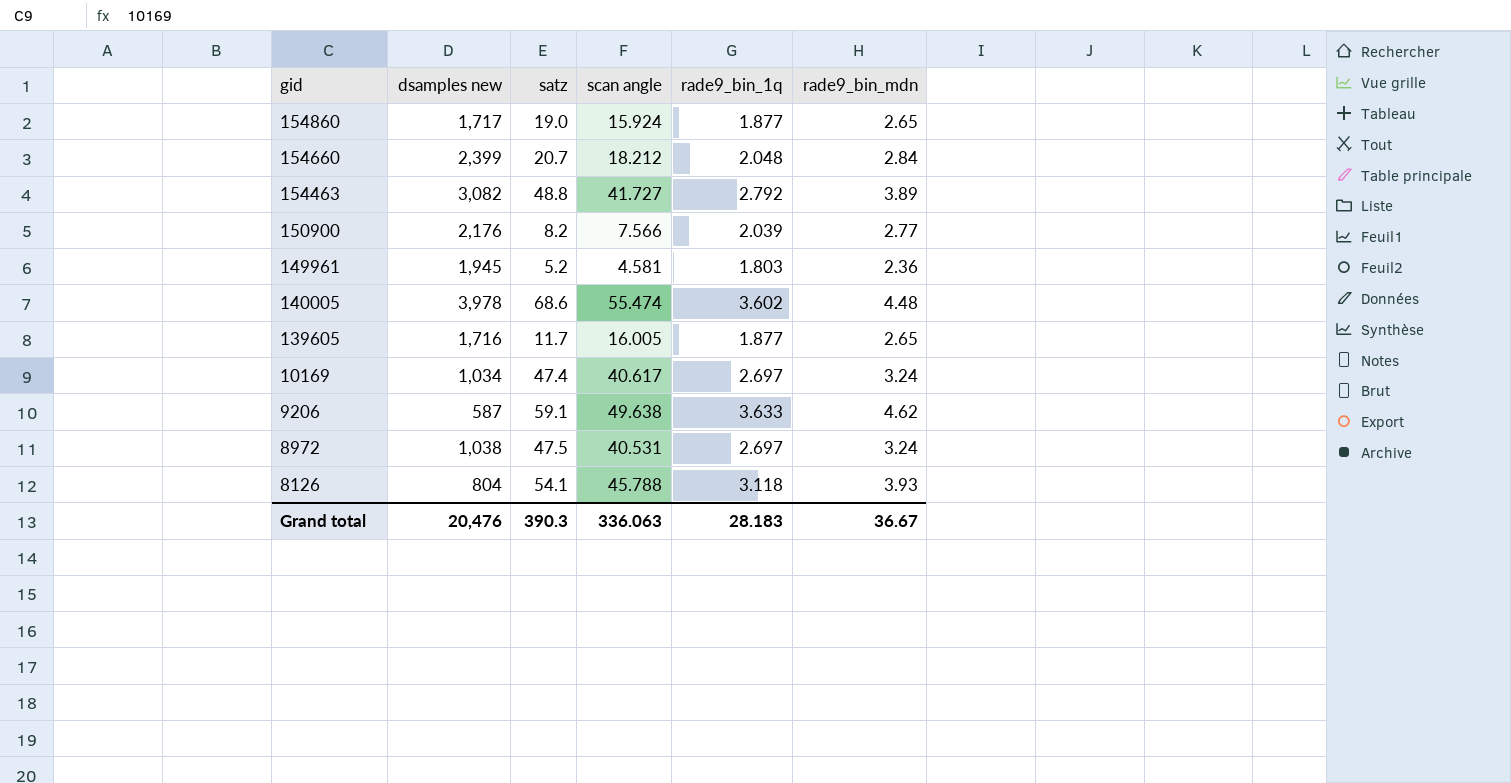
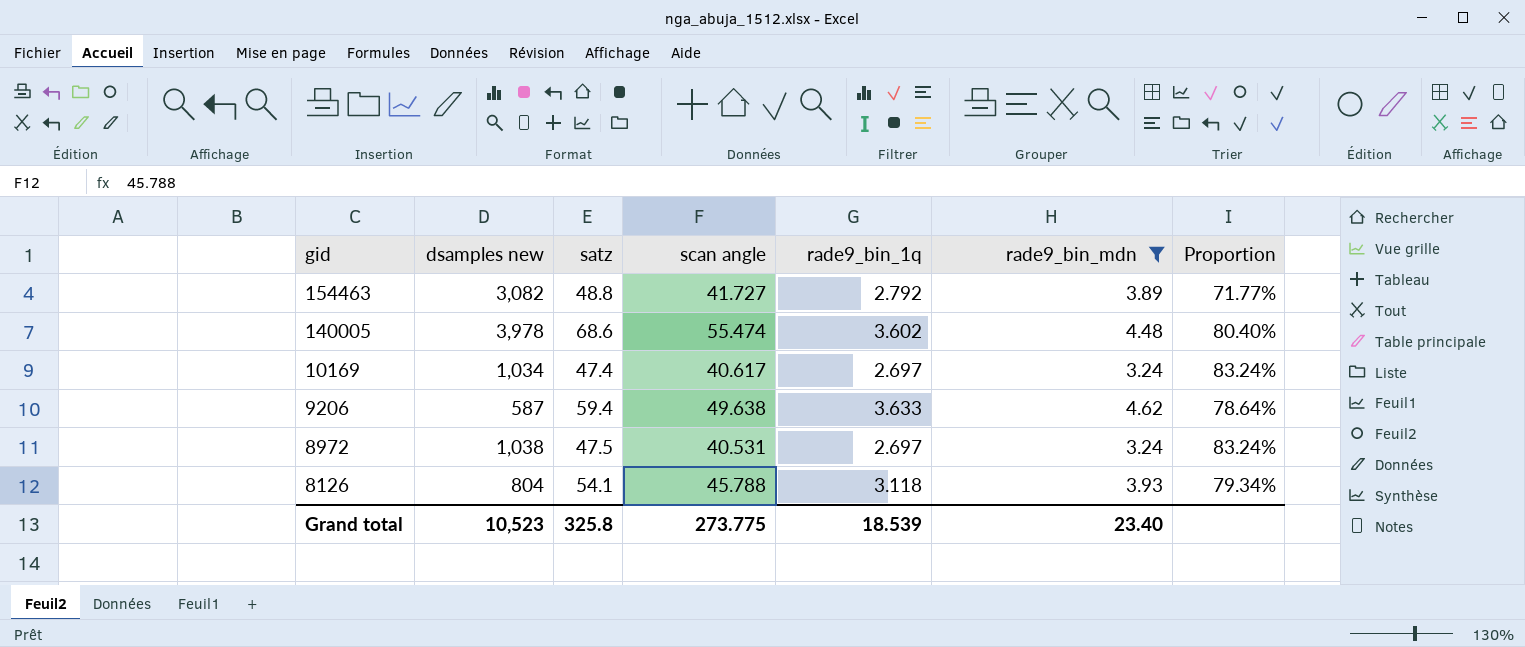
filter: none -> rade9_bin_mdn >= 3.24
column Proportion | formula: none -> [rade9_bin_1q] / [rade9_bin_mdn]
9206 | satz: 59.1 -> 59.4
Grand total | dsamples new: 20,476 -> 10,523
Grand total | satz: 390.3 -> 325.8
Grand total | scan angle: 336.063 -> 273.775
Grand total | rade9_bin_1q: 28.183 -> 18.539
Grand total | rade9_bin_mdn: 36.67 -> 23.40

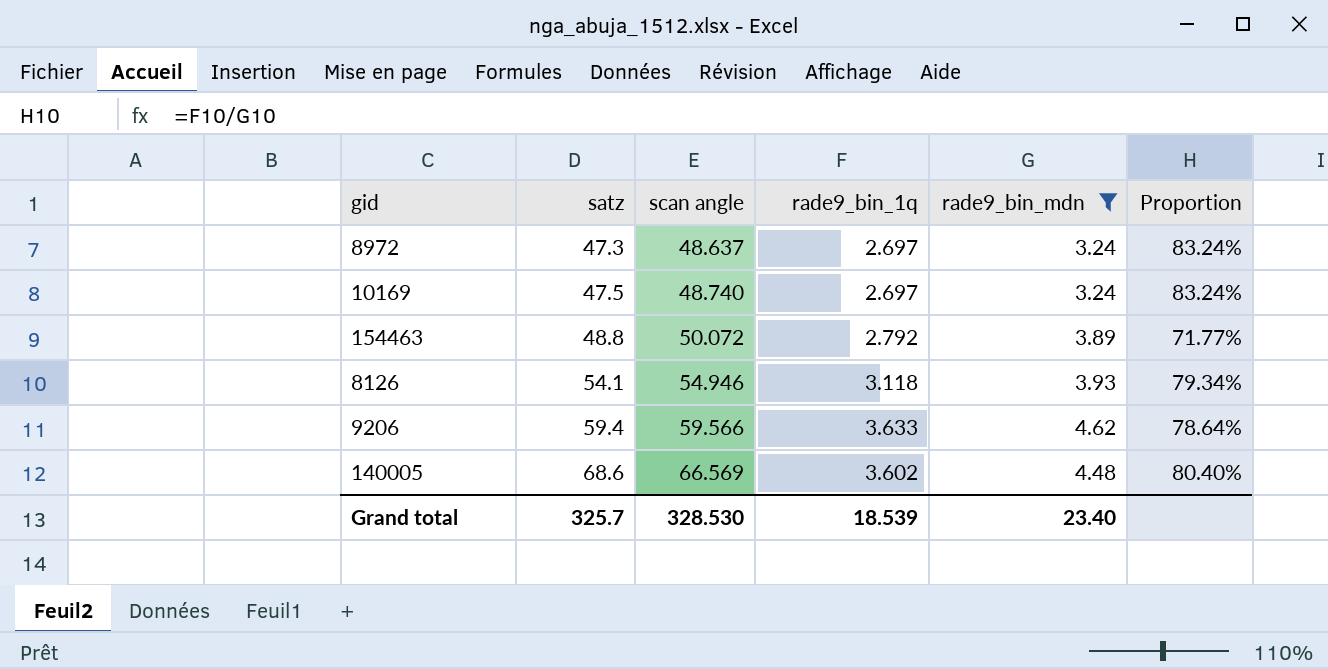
row order: gid descending -> satz ascending
column dsamples new | position: 2 -> none
8972 | satz: 47.5 -> 47.3
8972 | scan angle: 40.531 -> 48.637
10169 | satz: 47.4 -> 47.5
10169 | scan angle: 40.617 -> 48.740
154463 | scan angle: 41.727 -> 50.072
8126 | scan angle: 45.788 -> 54.946
9206 | scan angle: 49.638 -> 59.566
140005 | scan angle: 55.474 -> 66.569
Grand total | satz: 325.8 -> 325.7
Grand total | scan angle: 273.775 -> 328.530

